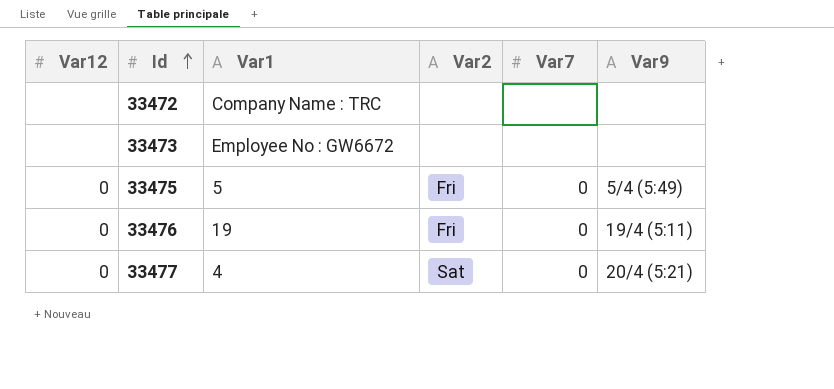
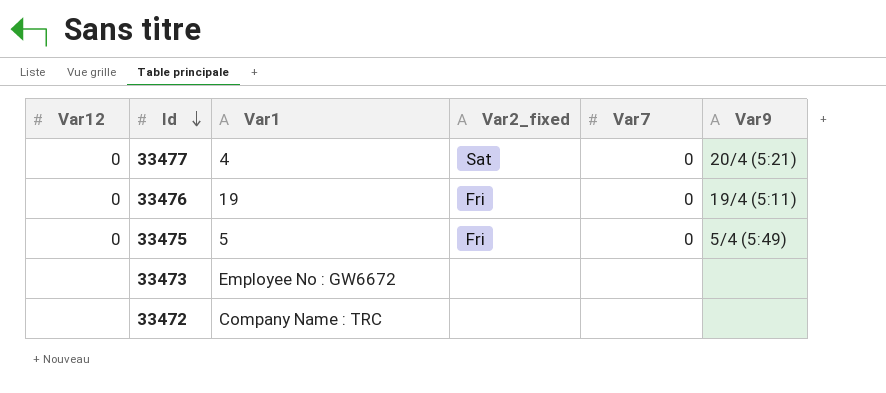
row order: Id ascending -> Id descending
column name: Var2 -> Var2_fixed

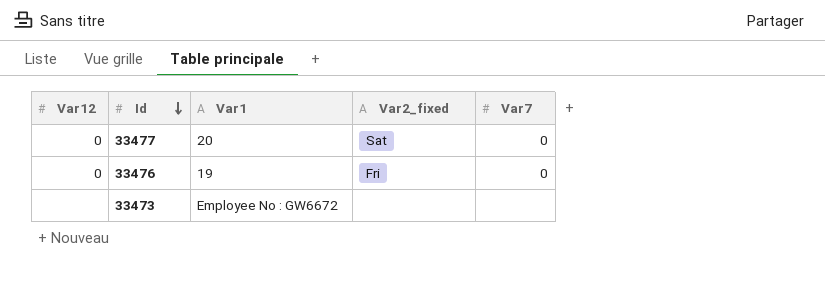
column Var9 | position: 6 -> none
row 33475: 0 | 5 | Fri | 0 | 5/4 (5:49) -> none
row 33472: none | Company Name : TRC | none | none | none -> none
33477 | Var1: 4 -> 20

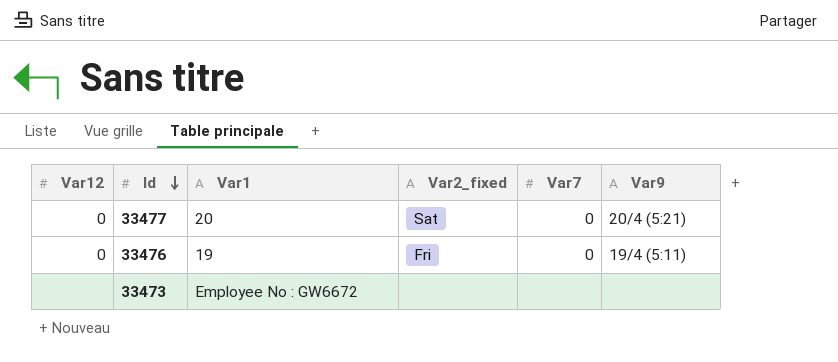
column Var9 | position: none -> 6

